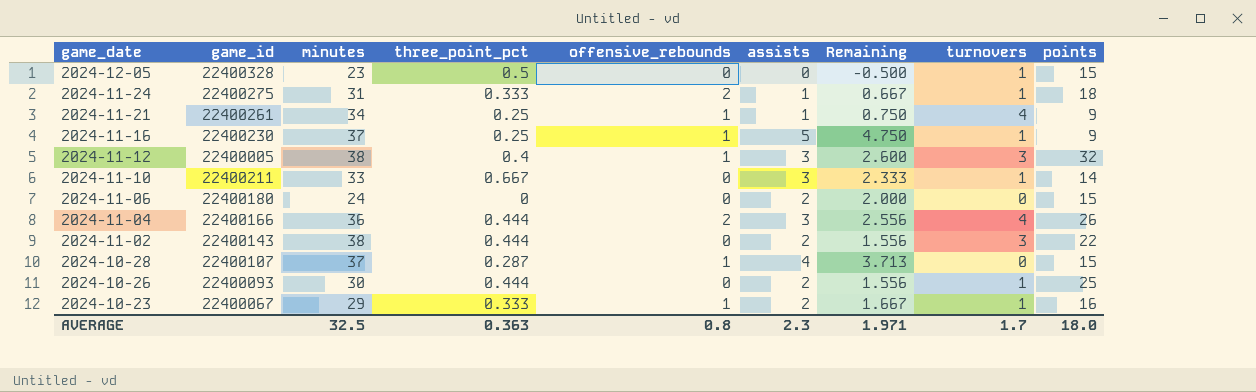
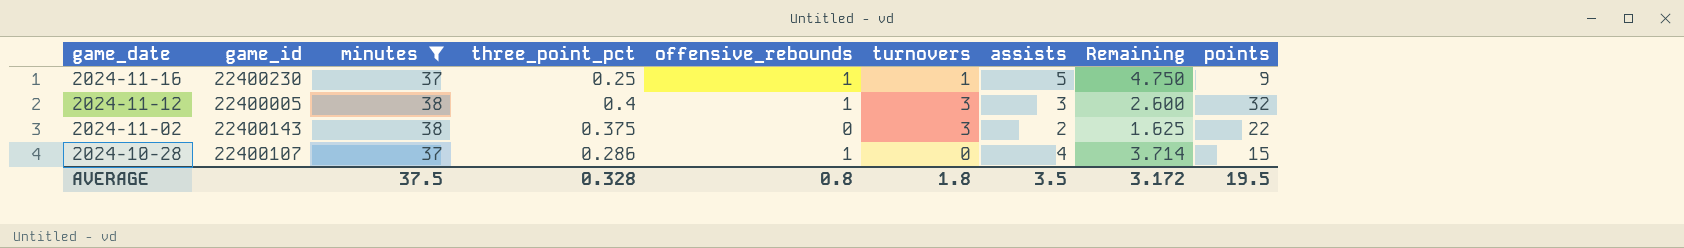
filter: none -> minutes >= 37
column turnovers | position: 8 -> 6
2024-11-02 | three_point_pct: 0.444 -> 0.375
2024-11-02 | Remaining: 1.556 -> 1.625
2024-10-28 | three_point_pct: 0.287 -> 0.286
2024-10-28 | Remaining: 3.713 -> 3.714
AVERAGE | minutes: 32.5 -> 37.5
AVERAGE | three_point_pct: 0.363 -> 0.328
AVERAGE | turnovers: 1.7 -> 1.8
AVERAGE | assists: 2.3 -> 3.5
AVERAGE | Remaining: 1.971 -> 3.172
AVERAGE | points: 18.0 -> 19.5

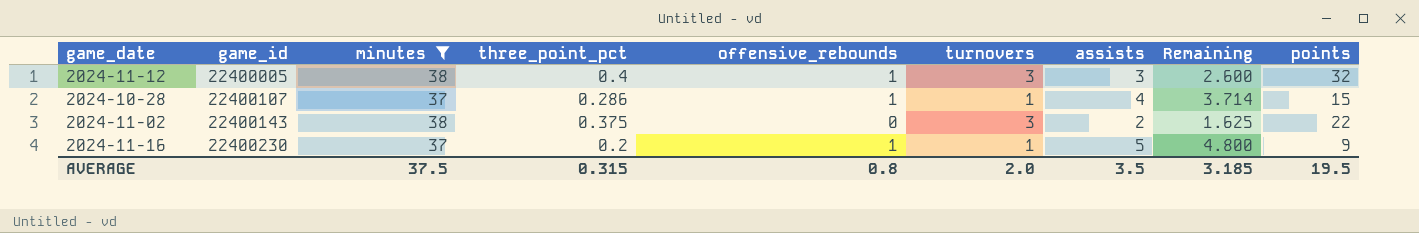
row order: game_date descending -> game_id ascending
2024-10-28 | turnovers: 0 -> 1
2024-11-16 | three_point_pct: 0.25 -> 0.2
2024-11-16 | Remaining: 4.750 -> 4.800
AVERAGE | three_point_pct: 0.328 -> 0.315
AVERAGE | turnovers: 1.8 -> 2.0
AVERAGE | Remaining: 3.172 -> 3.185

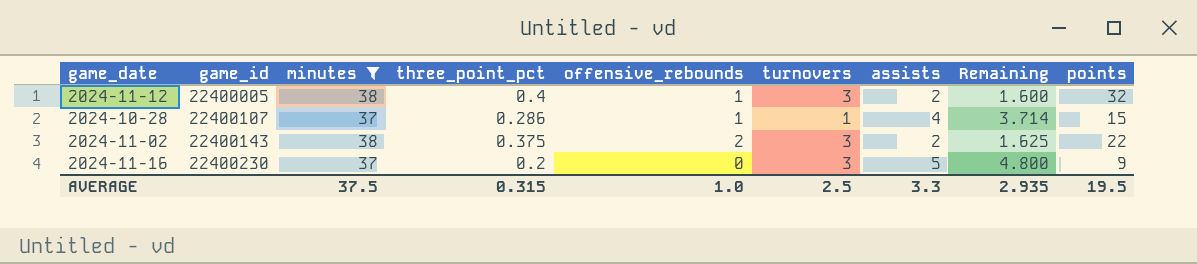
2024-11-12 | assists: 3 -> 2
2024-11-12 | Remaining: 2.600 -> 1.600
2024-11-02 | offensive_rebounds: 0 -> 2
2024-11-16 | offensive_rebounds: 1 -> 0
2024-11-16 | turnovers: 1 -> 3
AVERAGE | offensive_rebounds: 0.8 -> 1.0
AVERAGE | turnovers: 2.0 -> 2.5
AVERAGE | assists: 3.5 -> 3.3
AVERAGE | Remaining: 3.185 -> 2.935

